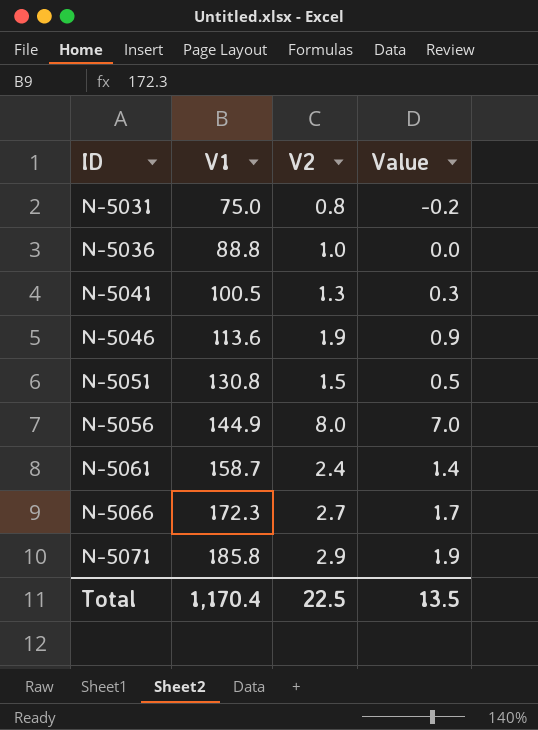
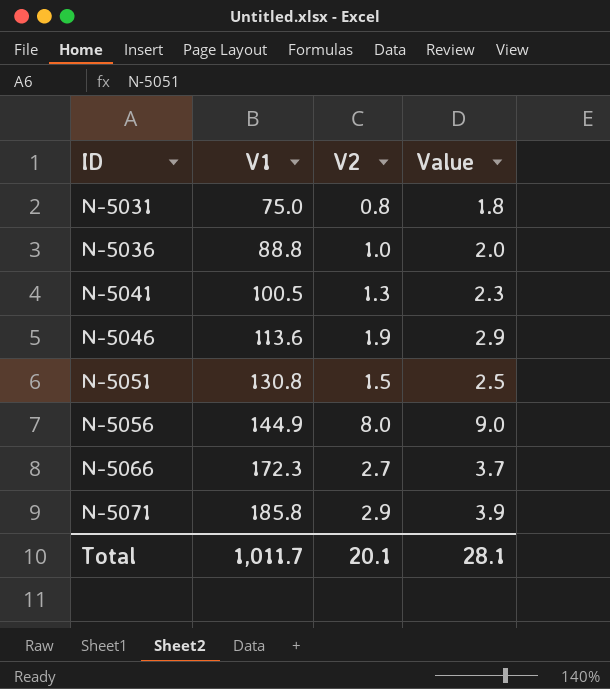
column Value | formula: [V2] - 1 -> [V2] + 1
row N-5061: 158.7 | 2.4 | 1.4 -> none
Total | V1: 1,170.4 -> 1,011.7
Total | V2: 22.5 -> 20.1
Total | Value: 13.5 -> 28.1

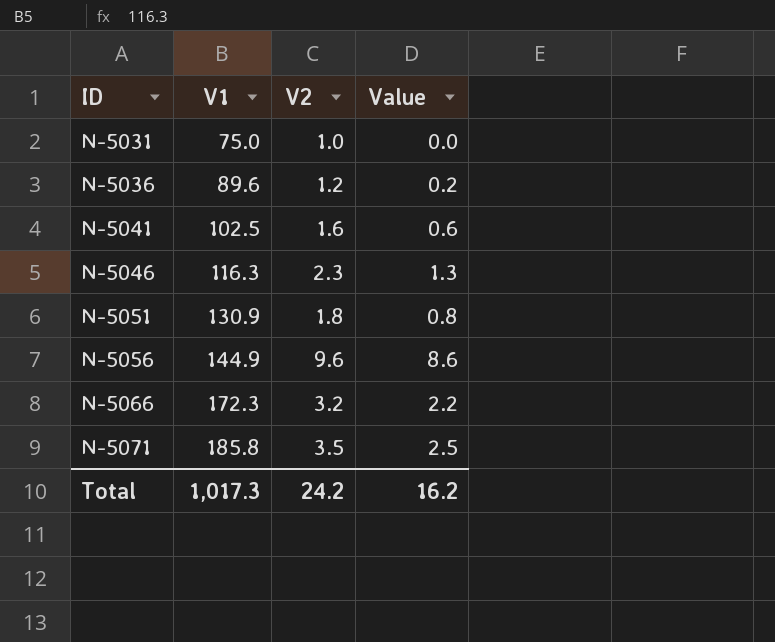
column Value | formula: [V2] + 1 -> [V2] - 1
N-5031 | V2: 0.8 -> 1.0
N-5036 | V1: 88.8 -> 89.6
N-5036 | V2: 1.0 -> 1.2
N-5041 | V1: 100.5 -> 102.5
N-5041 | V2: 1.3 -> 1.6
N-5046 | V1: 113.6 -> 116.3
N-5046 | V2: 1.9 -> 2.3
N-5051 | V1: 130.8 -> 130.9
N-5051 | V2: 1.5 -> 1.8
N-5056 | V2: 8.0 -> 9.6
N-5066 | V2: 2.7 -> 3.2
N-5071 | V2: 2.9 -> 3.5
Total | V1: 1,011.7 -> 1,017.3
Total | V2: 20.1 -> 24.2
Total | Value: 28.1 -> 16.2

